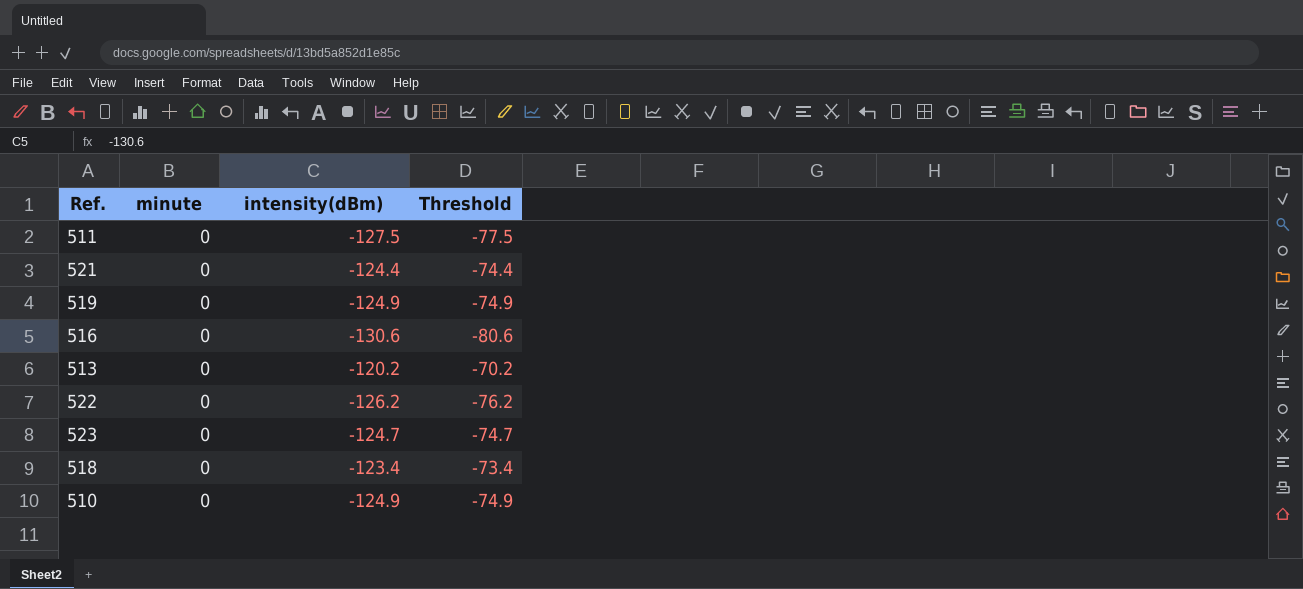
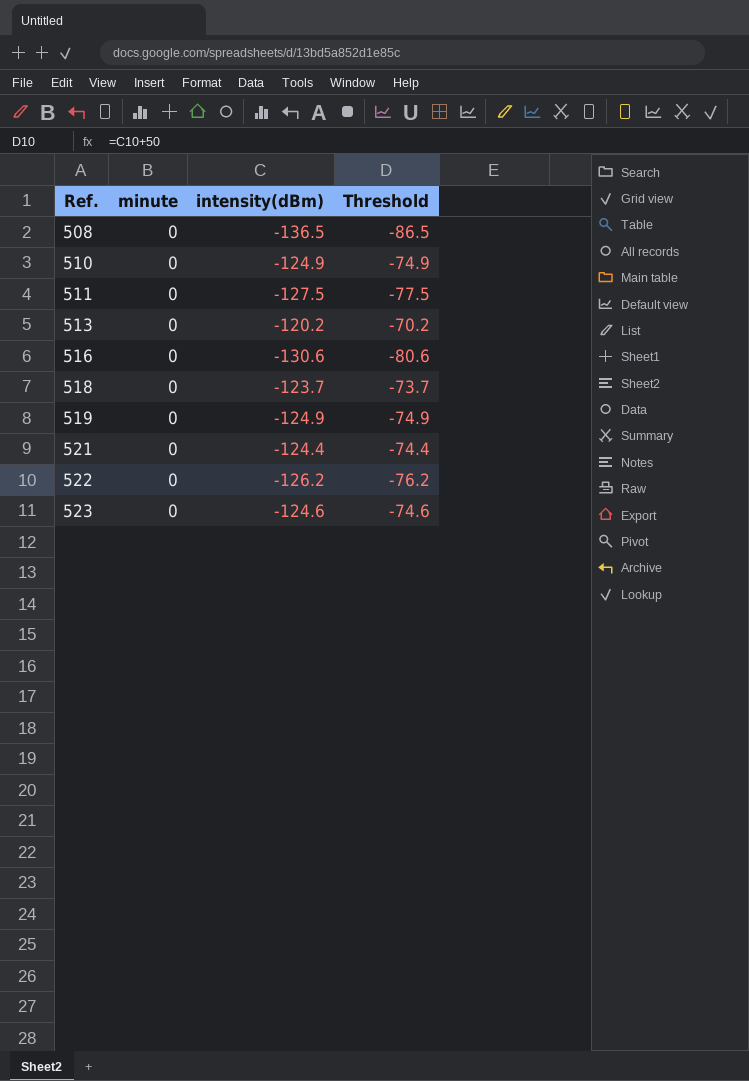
row order: none -> Ref. ascending
row 508: none -> 0 | -136.5 | -86.5
518 | intensity(dBm): -123.4 -> -123.7
518 | Threshold: -73.4 -> -73.7
523 | intensity(dBm): -124.7 -> -124.6
523 | Threshold: -74.7 -> -74.6

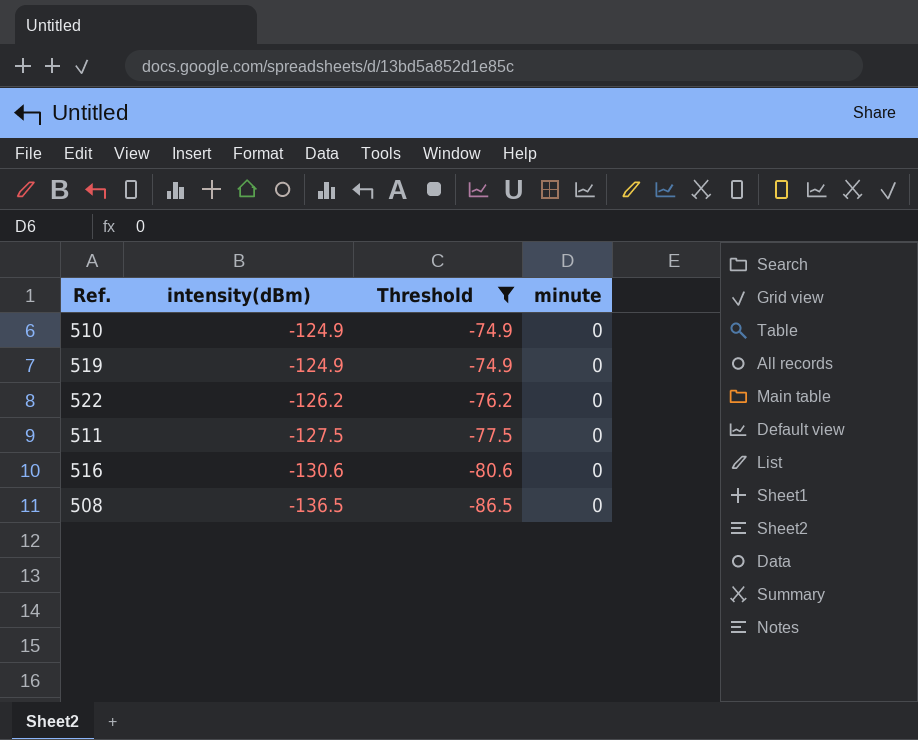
filter: none -> Threshold <= -74.9
row order: Ref. ascending -> intensity(dBm) descending
column minute | position: 2 -> 4

